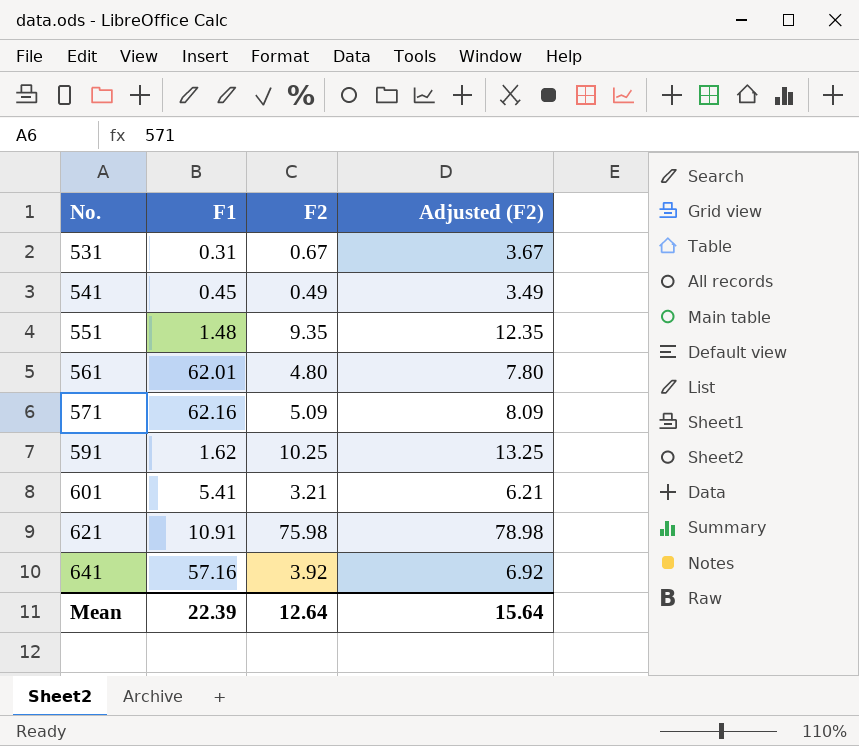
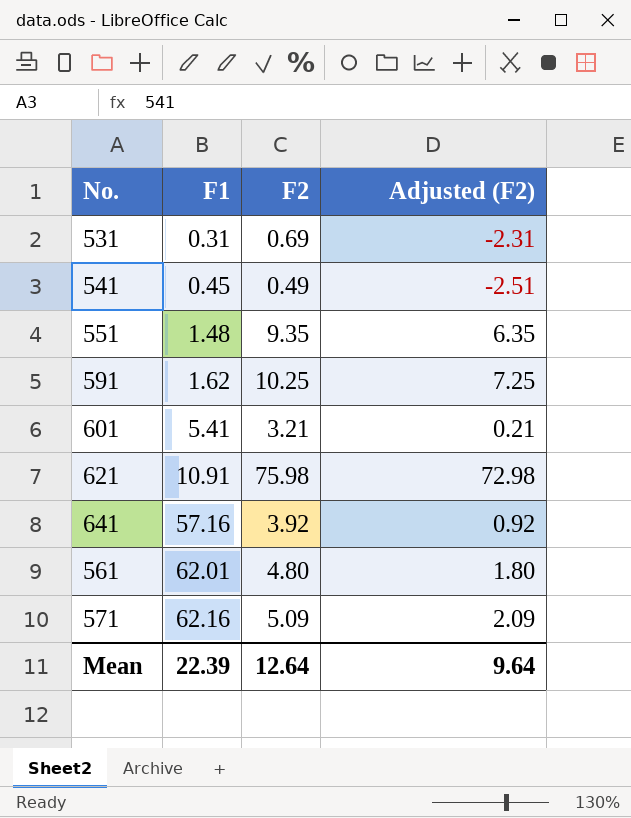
row order: No. ascending -> F1 ascending
column Adjusted (F2) | formula: [F2] + 3 -> [F2] - 3
531 | F2: 0.67 -> 0.69
Mean | Adjusted (F2): 15.64 -> 9.64

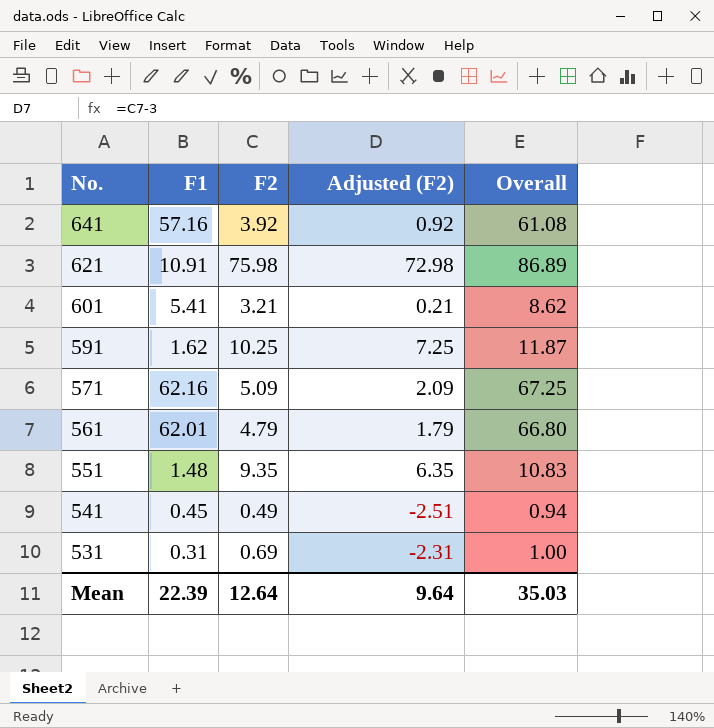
row order: F1 ascending -> No. descending
column Overall | formula: none -> [F1] + [F2]
561 | F2: 4.80 -> 4.79
561 | Adjusted (F2): 1.80 -> 1.79

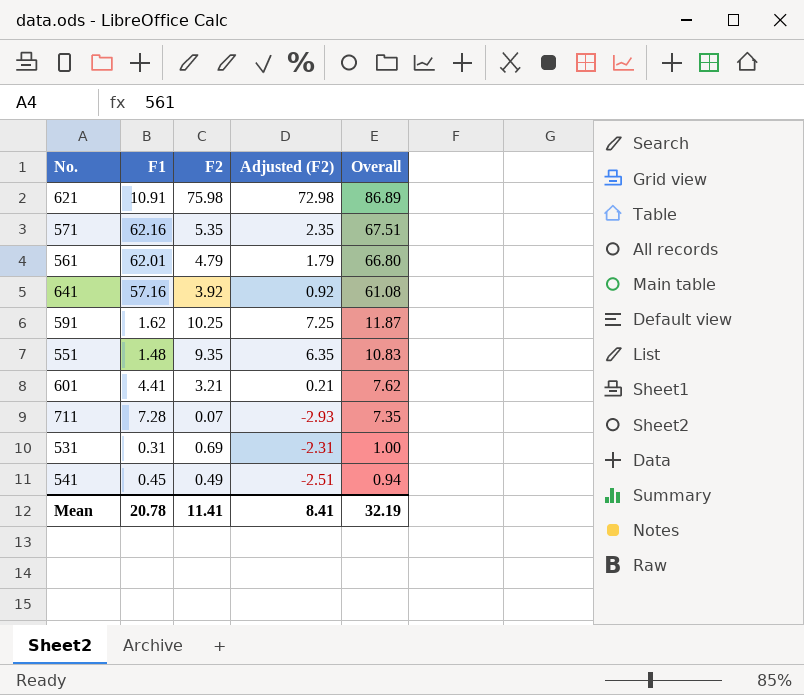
row order: No. descending -> Overall descending
571 | F2: 5.09 -> 5.35
571 | Adjusted (F2): 2.09 -> 2.35
571 | Overall: 67.25 -> 67.51
601 | F1: 5.41 -> 4.41
601 | Overall: 8.62 -> 7.62
row 711: none -> 7.28 | 0.07 | -2.93 | 7.35
Mean | F1: 22.39 -> 20.78
Mean | F2: 12.64 -> 11.41
Mean | Adjusted (F2): 9.64 -> 8.41
Mean | Overall: 35.03 -> 32.19

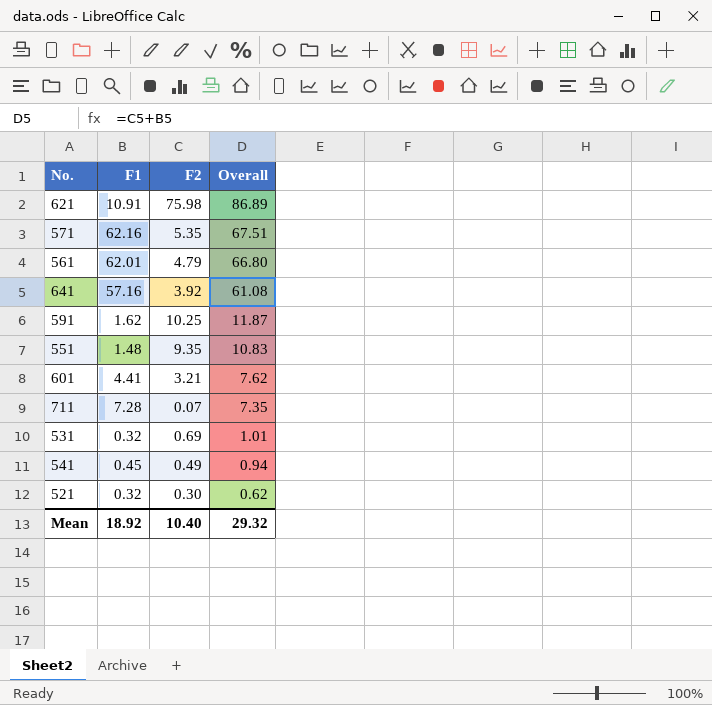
column Adjusted (F2) | formula: [F2] - 3 -> none
531 | F1: 0.31 -> 0.32
531 | Overall: 1.00 -> 1.01
row 521: none -> 0.32 | 0.30 | 0.62
Mean | F1: 20.78 -> 18.92
Mean | F2: 11.41 -> 10.40
Mean | Overall: 32.19 -> 29.32

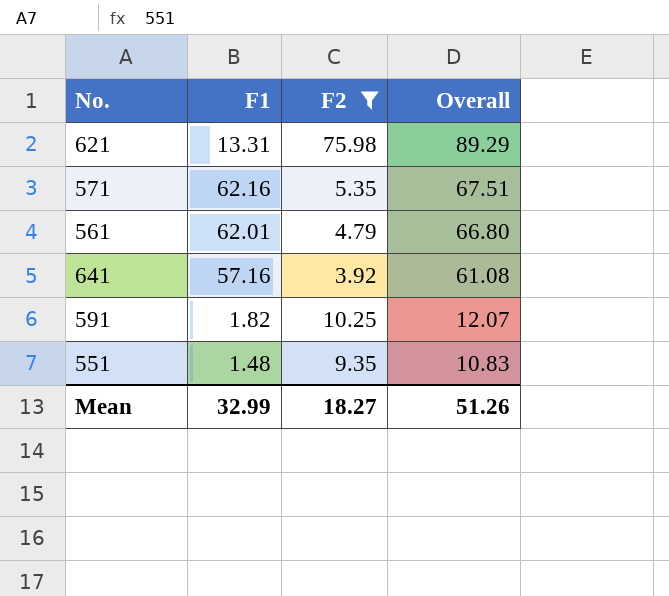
filter: none -> F2 >= 3.92
621 | F1: 10.91 -> 13.31
621 | Overall: 86.89 -> 89.29
591 | F1: 1.62 -> 1.82
591 | Overall: 11.87 -> 12.07
Mean | F1: 18.92 -> 32.99
Mean | F2: 10.40 -> 18.27
Mean | Overall: 29.32 -> 51.26

